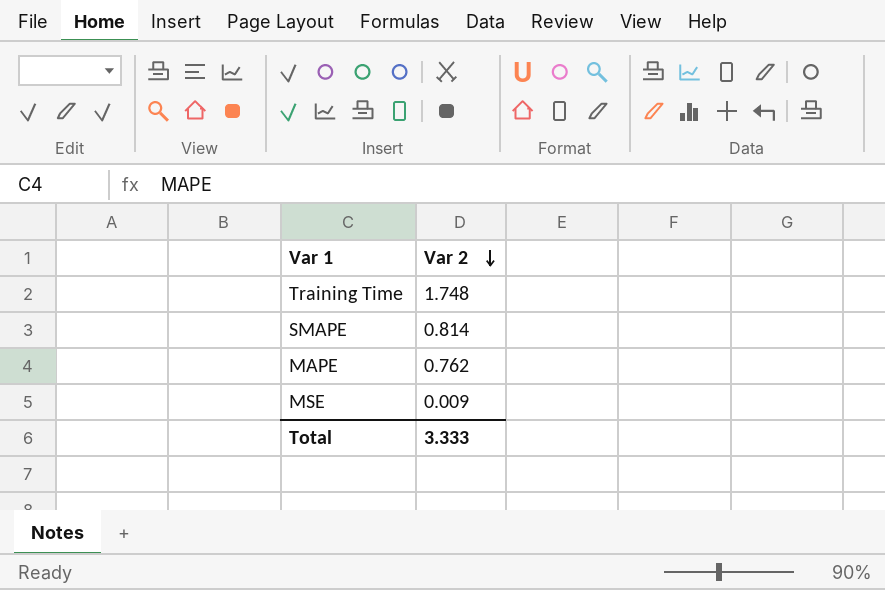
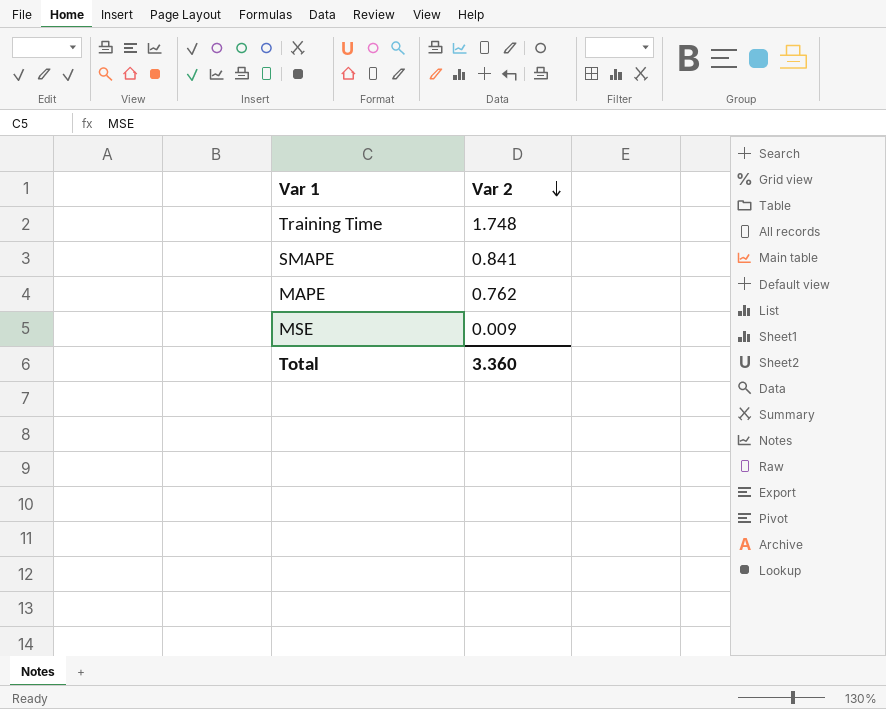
SMAPE | Var 2: 0.814 -> 0.841
Total | Var 2: 3.333 -> 3.360

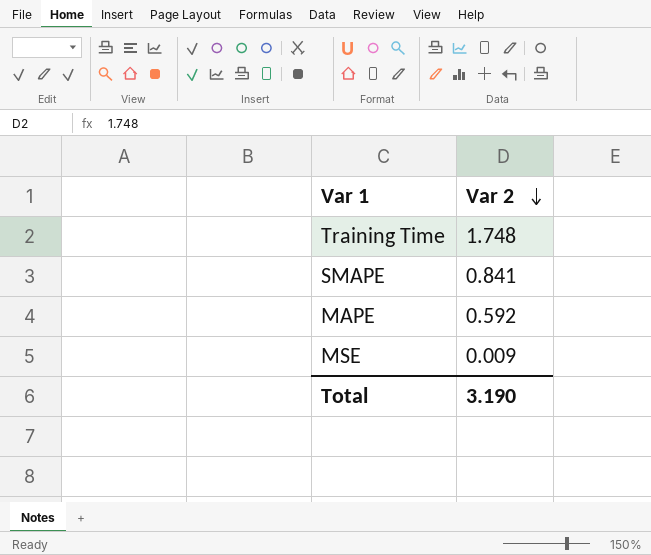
MAPE | Var 2: 0.762 -> 0.592
Total | Var 2: 3.360 -> 3.190

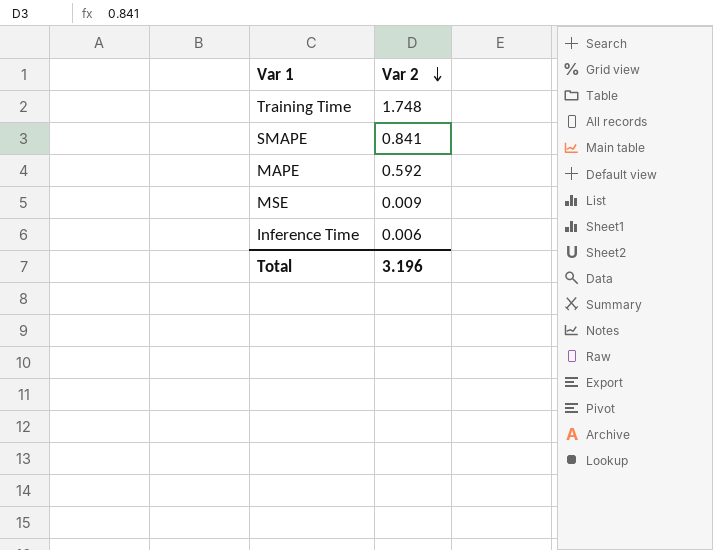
row Inference Time: none -> 0.006
Total | Var 2: 3.190 -> 3.196

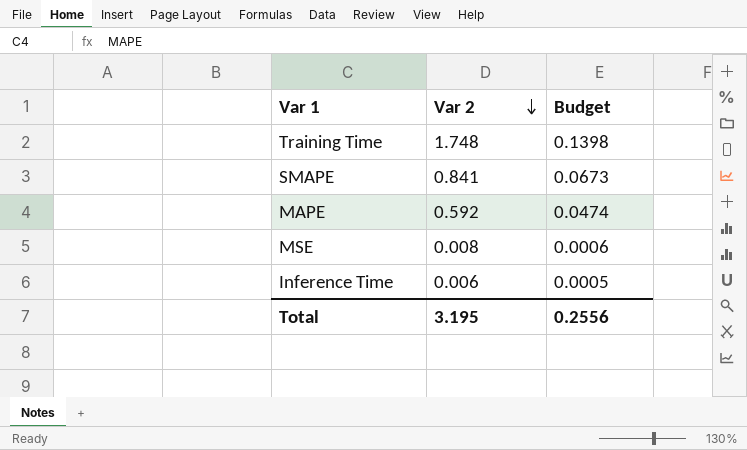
column Budget | formula: none -> [Var 2] * 0.08
MSE | Var 2: 0.009 -> 0.008
Total | Var 2: 3.196 -> 3.195

